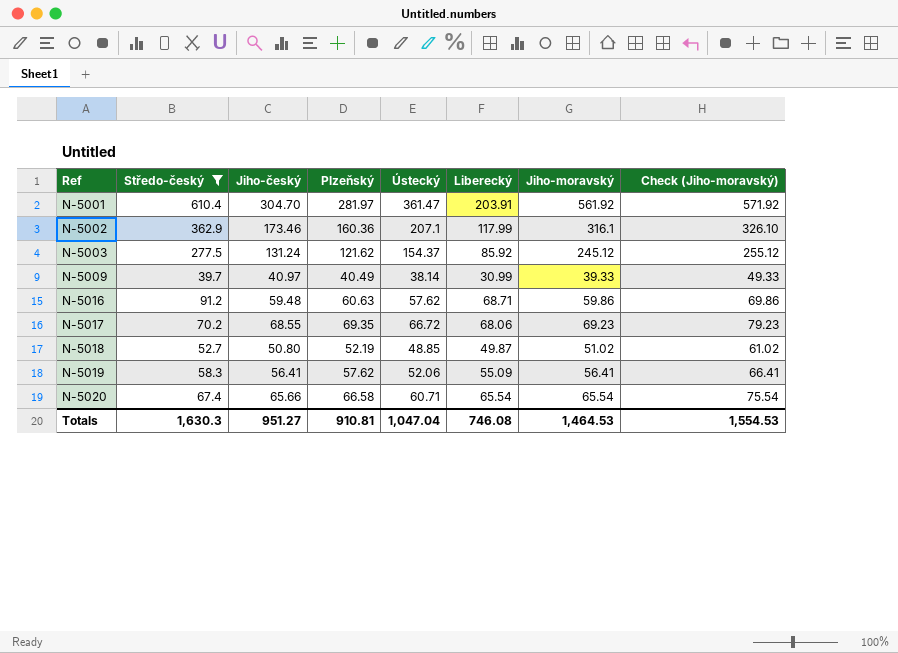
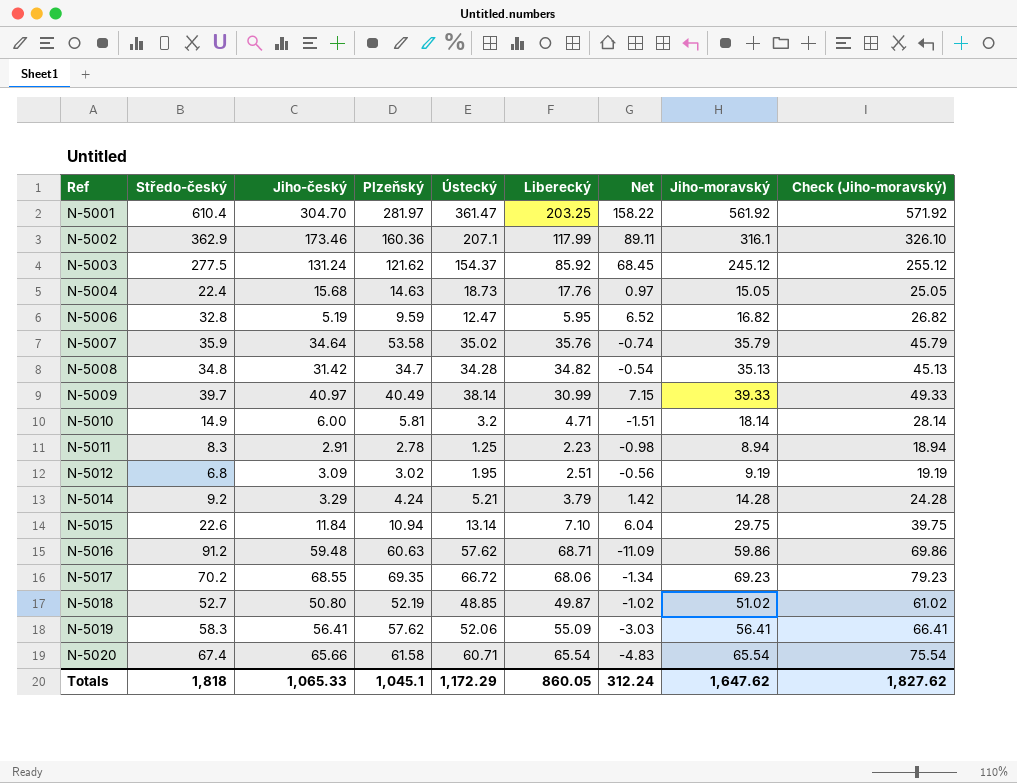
filter: Středo-český >= 39.7 -> none
column Net | formula: none -> [Ústecký] - [Liberecký]
N-5001 | Liberecký: 203.91 -> 203.25
N-5020 | Plzeňský: 66.58 -> 61.58
Totals | Středo-český: 1,630.3 -> 1,818
Totals | Jiho-český: 951.27 -> 1,065.33
Totals | Plzeňský: 910.81 -> 1,045.1
Totals | Ústecký: 1,047.04 -> 1,172.29
Totals | Liberecký: 746.08 -> 860.05
Totals | Jiho-moravský: 1,464.53 -> 1,647.62
Totals | Check (Jiho-moravský): 1,554.53 -> 1,827.62

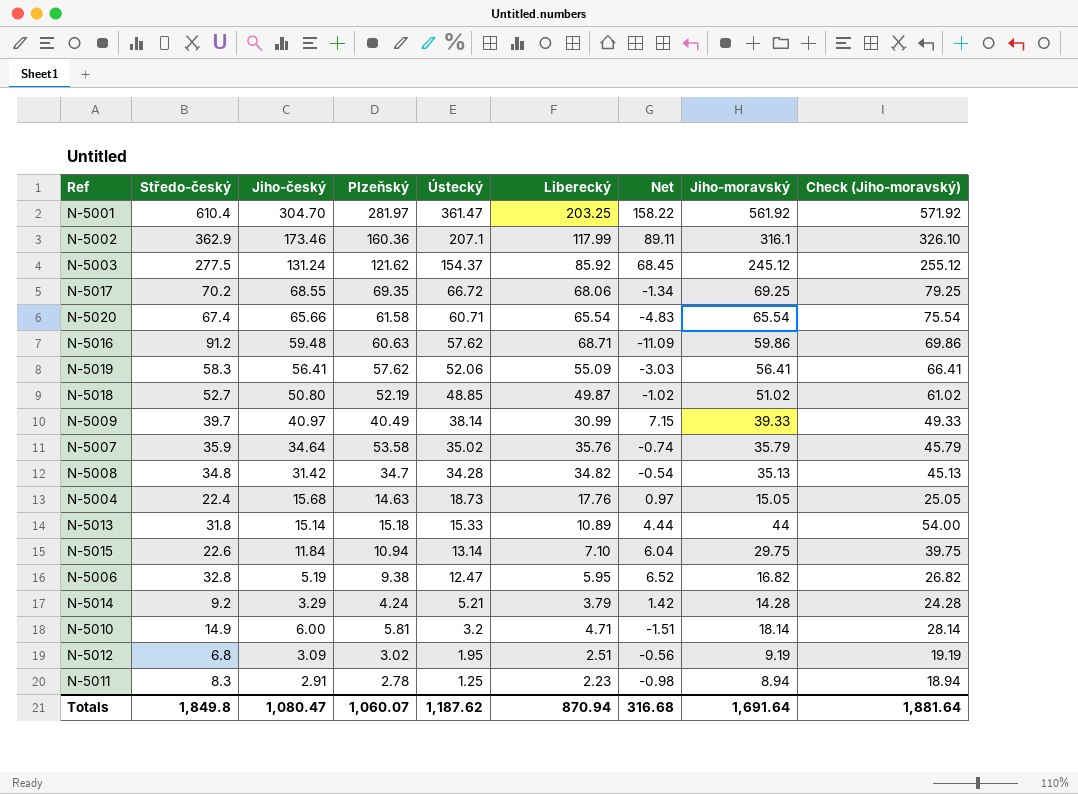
row order: Ref ascending -> Ústecký descending
N-5017 | Jiho-moravský: 69.23 -> 69.25
N-5017 | Check (Jiho-moravský): 79.23 -> 79.25
row N-5013: none -> 31.8 | 15.14 | 15.18 | 15.33 | 10.89 | 4.44 | 44 | 54.00
N-5006 | Plzeňský: 9.59 -> 9.38
Totals | Středo-český: 1,818 -> 1,849.8
Totals | Jiho-český: 1,065.33 -> 1,080.47
Totals | Plzeňský: 1,045.1 -> 1,060.07
Totals | Ústecký: 1,172.29 -> 1,187.62
Totals | Liberecký: 860.05 -> 870.94
Totals | Net: 312.24 -> 316.68
Totals | Jiho-moravský: 1,647.62 -> 1,691.64
Totals | Check (Jiho-moravský): 1,827.62 -> 1,881.64

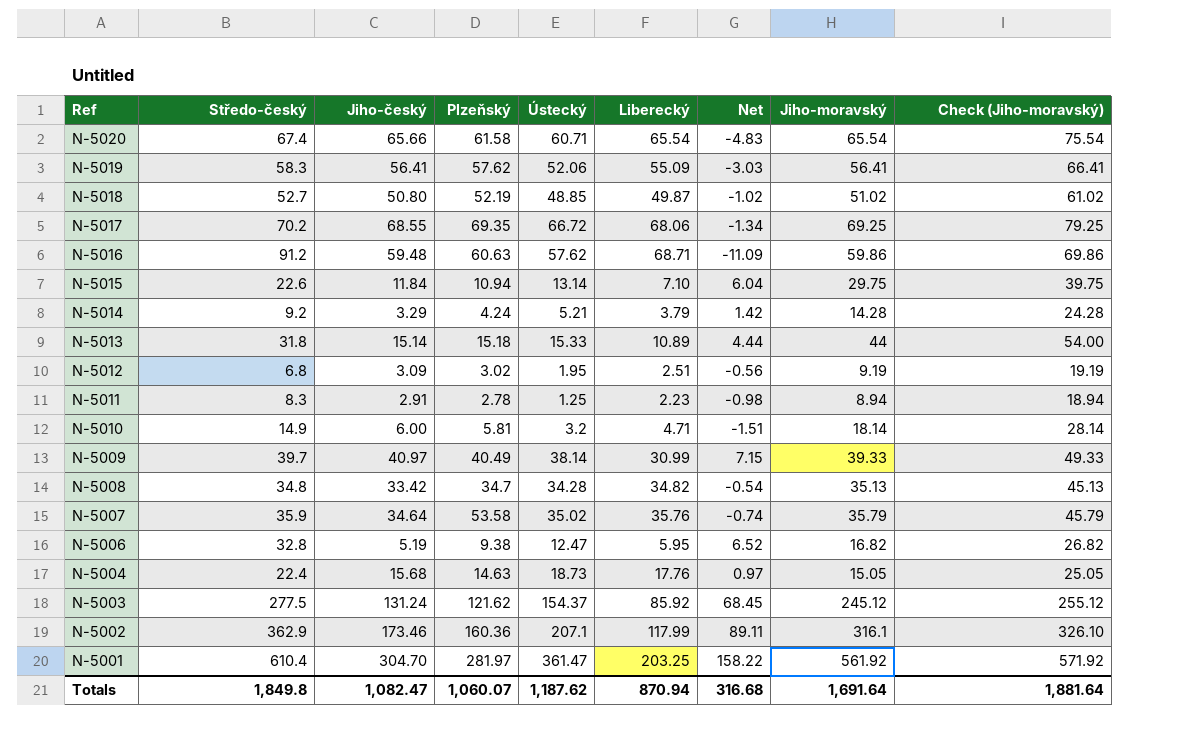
row order: Ústecký descending -> Ref descending
N-5008 | Jiho-český: 31.42 -> 33.42
Totals | Jiho-český: 1,080.47 -> 1,082.47

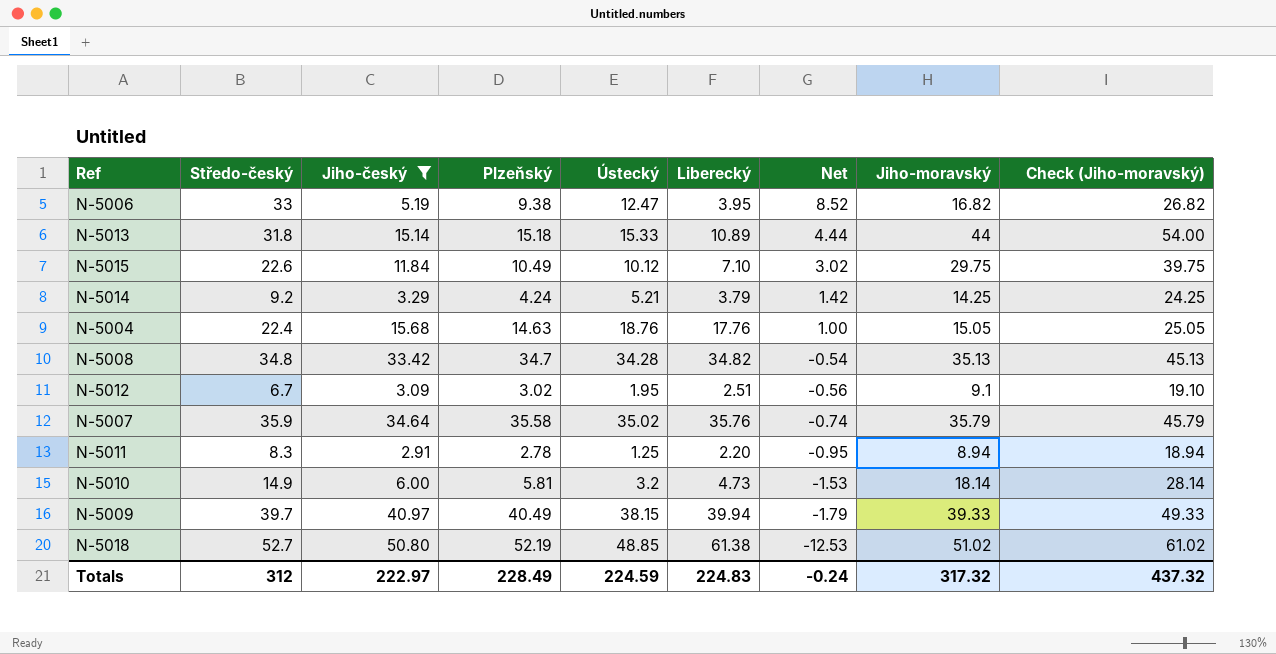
filter: none -> Jiho-český <= 50.80
row order: Ref descending -> Net descending
N-5006 | Středo-český: 32.8 -> 33
N-5006 | Liberecký: 5.95 -> 3.95
N-5006 | Net: 6.52 -> 8.52
N-5015 | Plzeňský: 10.94 -> 10.49
N-5015 | Ústecký: 13.14 -> 10.12
N-5015 | Net: 6.04 -> 3.02
N-5014 | Jiho-moravský: 14.28 -> 14.25
N-5014 | Check (Jiho-moravský): 24.28 -> 24.25
N-5004 | Ústecký: 18.73 -> 18.76
N-5004 | Net: 0.97 -> 1.00
N-5012 | Středo-český: 6.8 -> 6.7
N-5012 | Jiho-moravský: 9.19 -> 9.1
N-5012 | Check (Jiho-moravský): 19.19 -> 19.10
N-5007 | Plzeňský: 53.58 -> 35.58
N-5011 | Liberecký: 2.23 -> 2.20
N-5011 | Net: -0.98 -> -0.95
N-5010 | Liberecký: 4.71 -> 4.73
N-5010 | Net: -1.51 -> -1.53
N-5009 | Ústecký: 38.14 -> 38.15
N-5009 | Liberecký: 30.99 -> 39.94
N-5009 | Net: 7.15 -> -1.79
N-5018 | Liberecký: 49.87 -> 61.38
N-5018 | Net: -1.02 -> -12.53
Totals | Středo-český: 1,849.8 -> 312
Totals | Jiho-český: 1,082.47 -> 222.97
Totals | Plzeňský: 1,060.07 -> 228.49
Totals | Ústecký: 1,187.62 -> 224.59
Totals | Liberecký: 870.94 -> 224.83
Totals | Net: 316.68 -> -0.24
Totals | Jiho-moravský: 1,691.64 -> 317.32
Totals | Check (Jiho-moravský): 1,881.64 -> 437.32

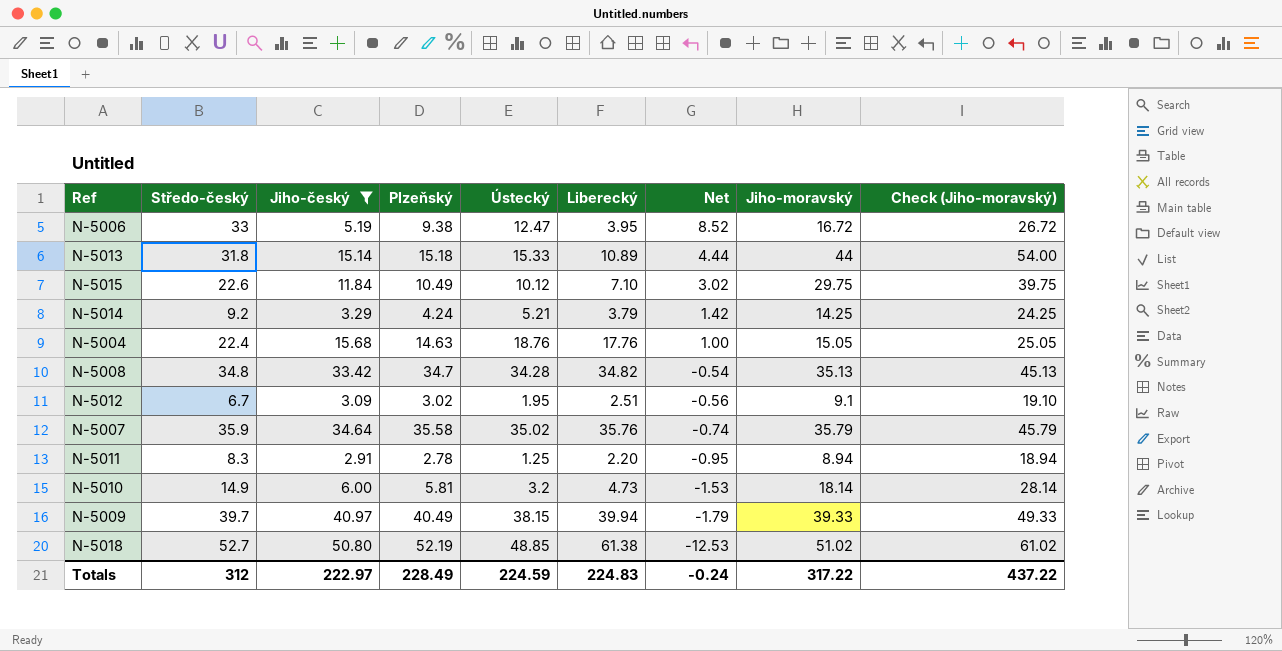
N-5006 | Jiho-moravský: 16.82 -> 16.72
N-5006 | Check (Jiho-moravský): 26.82 -> 26.72
Totals | Jiho-moravský: 317.32 -> 317.22
Totals | Check (Jiho-moravský): 437.32 -> 437.22

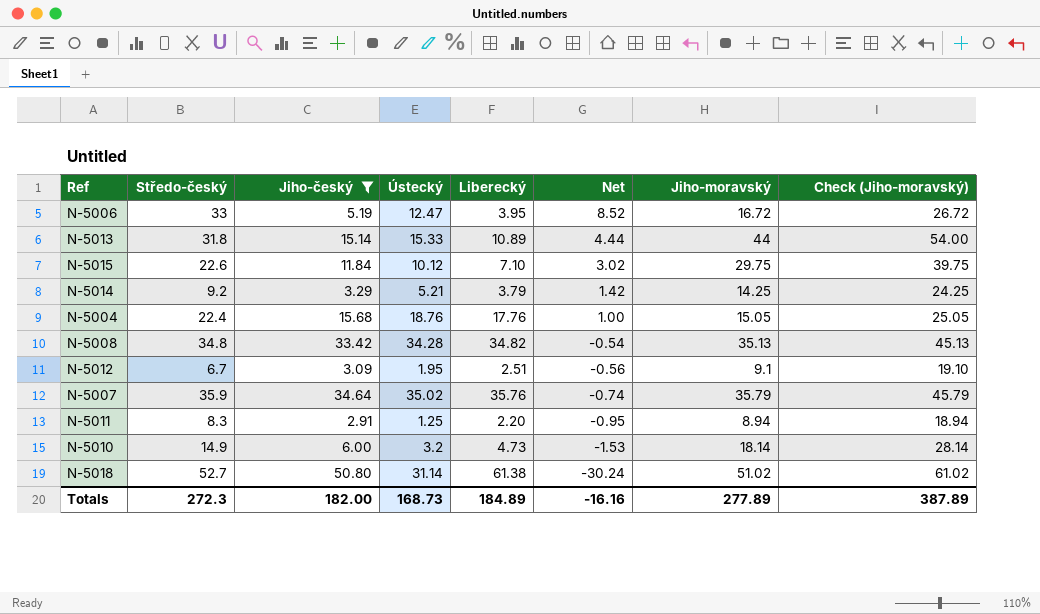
column Plzeňský | position: 4 -> none
row N-5009: 39.7 | 40.97 | 40.49 | 38.15 | 39.94 | -1.79 | 39.33 | 49.33 -> none
N-5018 | Ústecký: 48.85 -> 31.14
N-5018 | Net: -12.53 -> -30.24
Totals | Středo-český: 312 -> 272.3
Totals | Jiho-český: 222.97 -> 182.00
Totals | Ústecký: 224.59 -> 168.73
Totals | Liberecký: 224.83 -> 184.89
Totals | Net: -0.24 -> -16.16
Totals | Jiho-moravský: 317.22 -> 277.89
Totals | Check (Jiho-moravský): 437.22 -> 387.89

